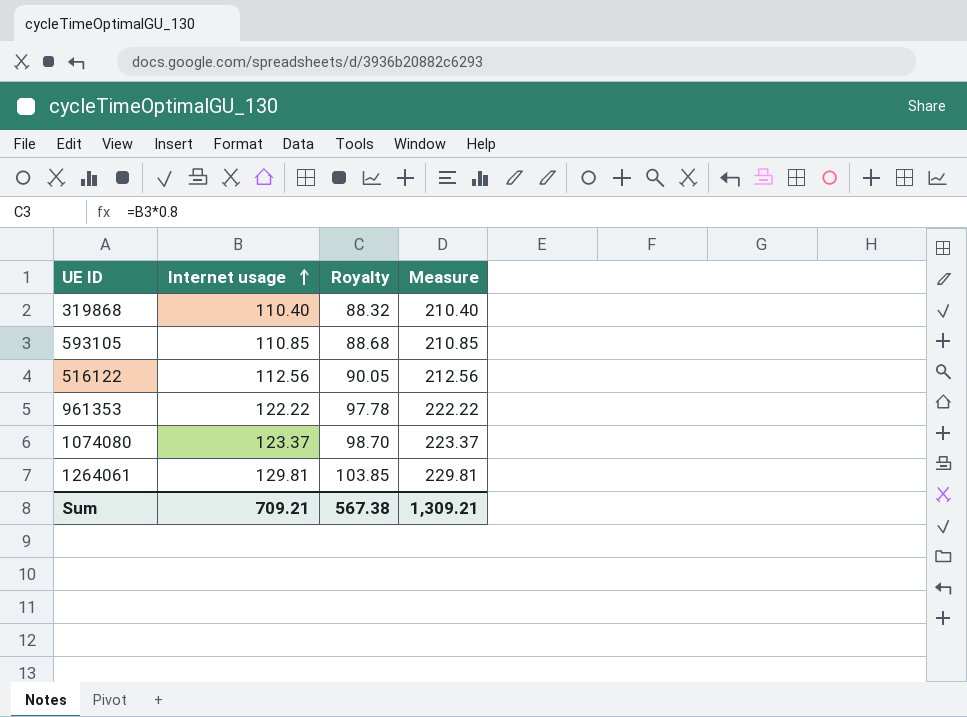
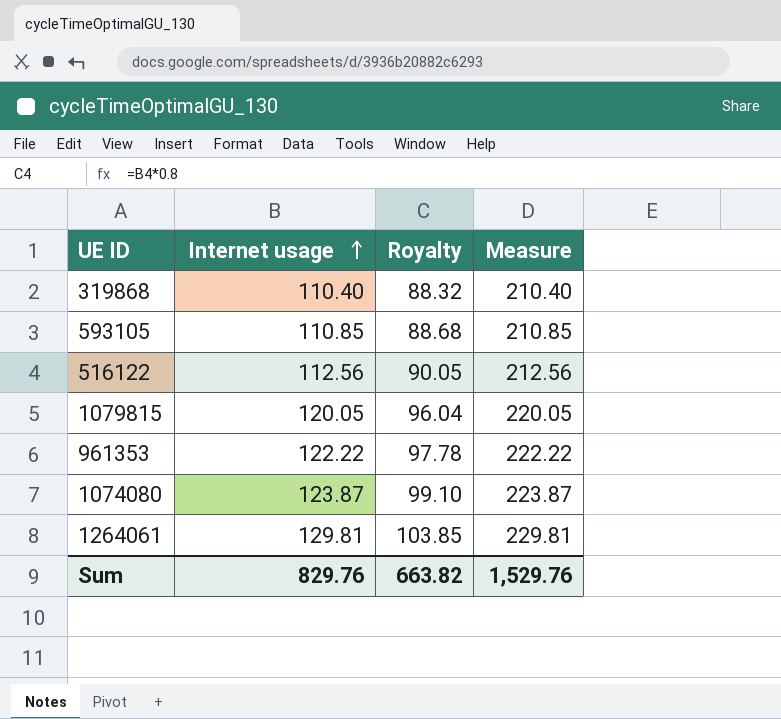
row 1079815: none -> 120.05 | 96.04 | 220.05
1074080 | Internet usage: 123.37 -> 123.87
1074080 | Royalty: 98.70 -> 99.10
1074080 | Measure: 223.37 -> 223.87
Sum | Internet usage: 709.21 -> 829.76
Sum | Royalty: 567.38 -> 663.82
Sum | Measure: 1,309.21 -> 1,529.76

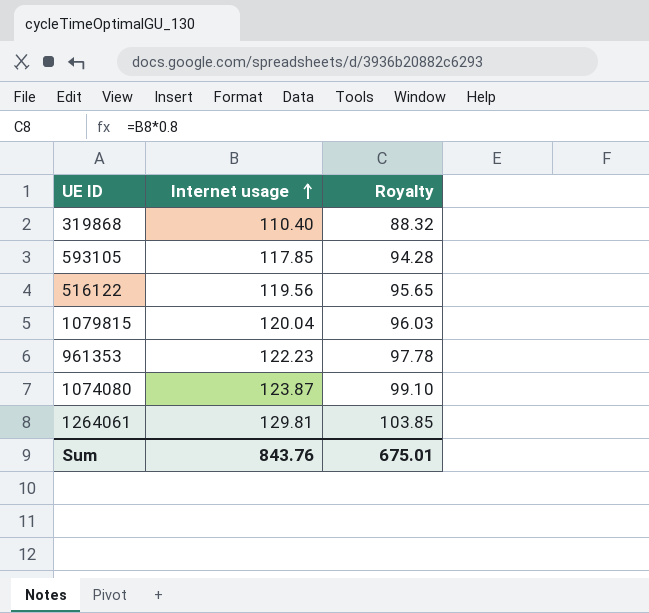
column Measure | formula: [Internet usage] + 100 -> none
593105 | Internet usage: 110.85 -> 117.85
593105 | Royalty: 88.68 -> 94.28
516122 | Internet usage: 112.56 -> 119.56
516122 | Royalty: 90.05 -> 95.65
1079815 | Internet usage: 120.05 -> 120.04
1079815 | Royalty: 96.04 -> 96.03
961353 | Internet usage: 122.22 -> 122.23
Sum | Internet usage: 829.76 -> 843.76
Sum | Royalty: 663.82 -> 675.01

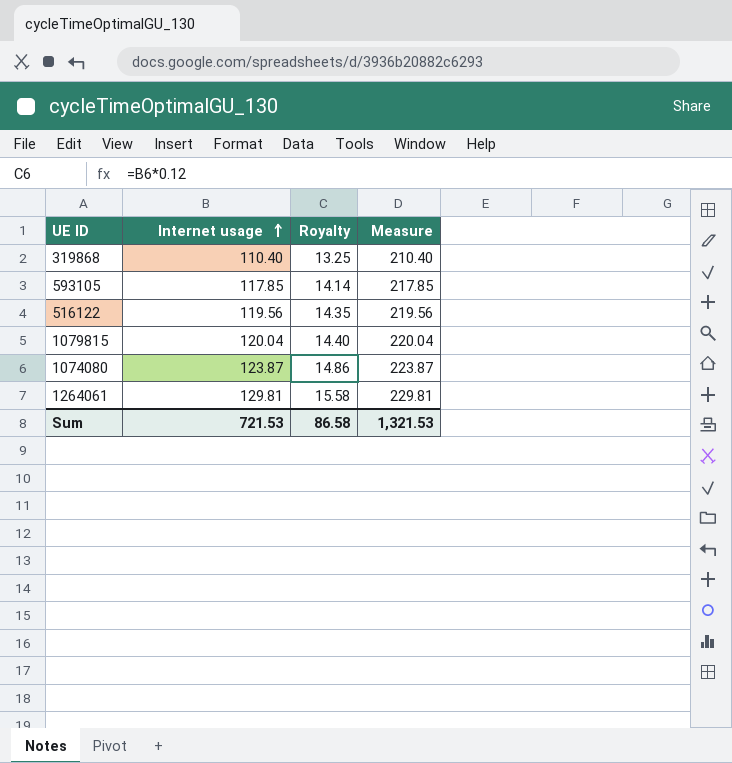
column Royalty | formula: [Internet usage] * 0.8 -> [Internet usage] * 0.12
column Measure | formula: none -> [Internet usage] + 100
row 961353: 122.23 | 97.78 -> none
Sum | Internet usage: 843.76 -> 721.53
Sum | Royalty: 675.01 -> 86.58

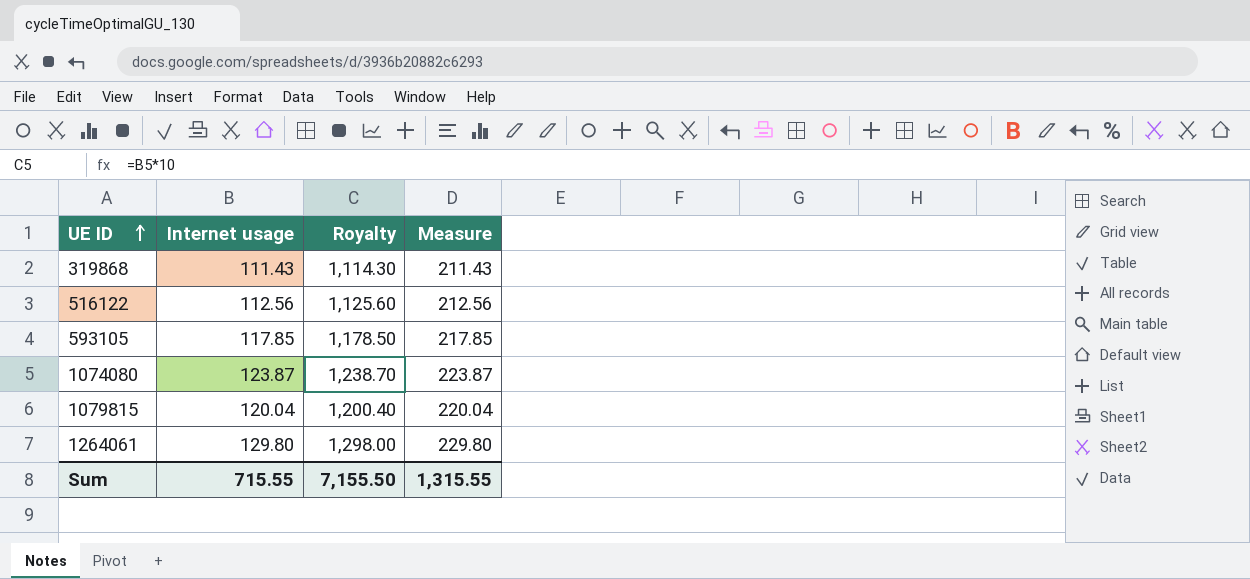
row order: Internet usage ascending -> UE ID ascending
column Royalty | formula: [Internet usage] * 0.12 -> [Internet usage] * 10
319868 | Internet usage: 110.40 -> 111.43
319868 | Measure: 210.40 -> 211.43
516122 | Internet usage: 119.56 -> 112.56
516122 | Measure: 219.56 -> 212.56
1264061 | Internet usage: 129.81 -> 129.80
1264061 | Measure: 229.81 -> 229.80
Sum | Internet usage: 721.53 -> 715.55
Sum | Royalty: 86.58 -> 7,155.50
Sum | Measure: 1,321.53 -> 1,315.55

